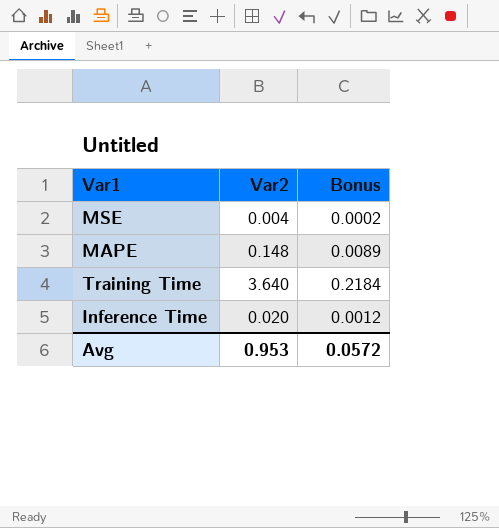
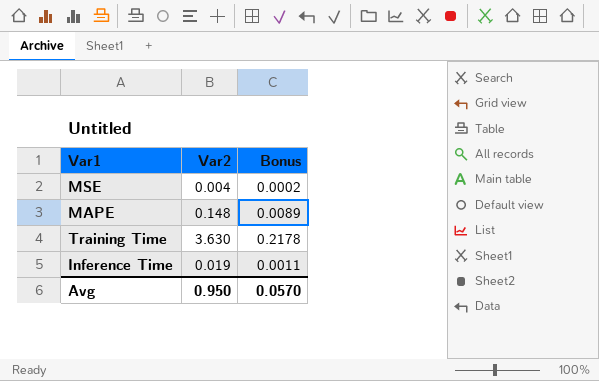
Training Time | Var2: 3.640 -> 3.630
Training Time | Bonus: 0.2184 -> 0.2178
Inference Time | Var2: 0.020 -> 0.019
Inference Time | Bonus: 0.0012 -> 0.0011
Avg | Var2: 0.953 -> 0.950
Avg | Bonus: 0.0572 -> 0.0570

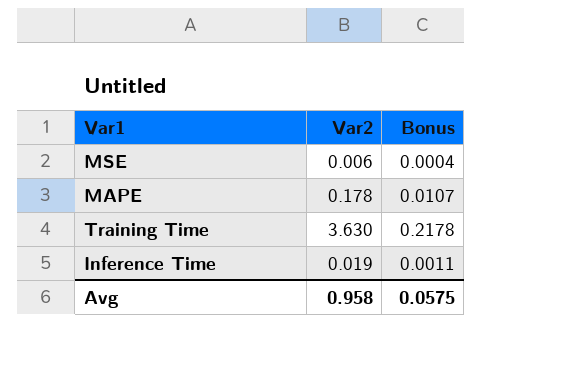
MSE | Var2: 0.004 -> 0.006
MSE | Bonus: 0.0002 -> 0.0004
MAPE | Var2: 0.148 -> 0.178
MAPE | Bonus: 0.0089 -> 0.0107
Avg | Var2: 0.950 -> 0.958
Avg | Bonus: 0.0570 -> 0.0575

